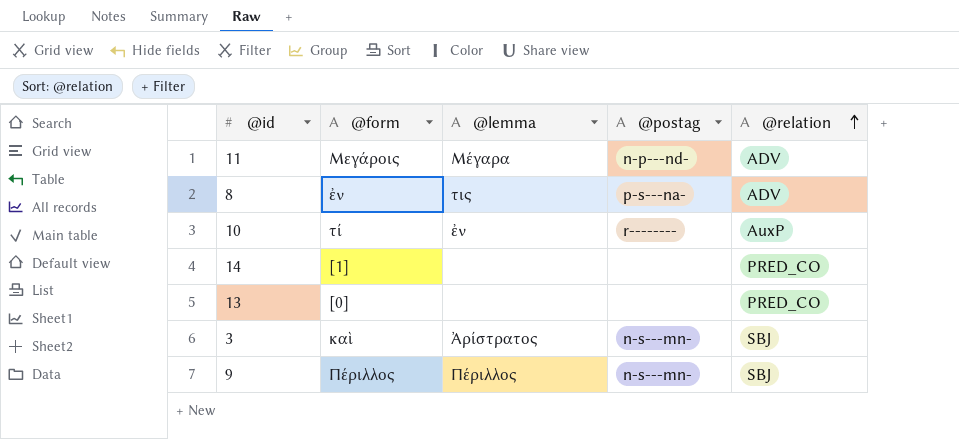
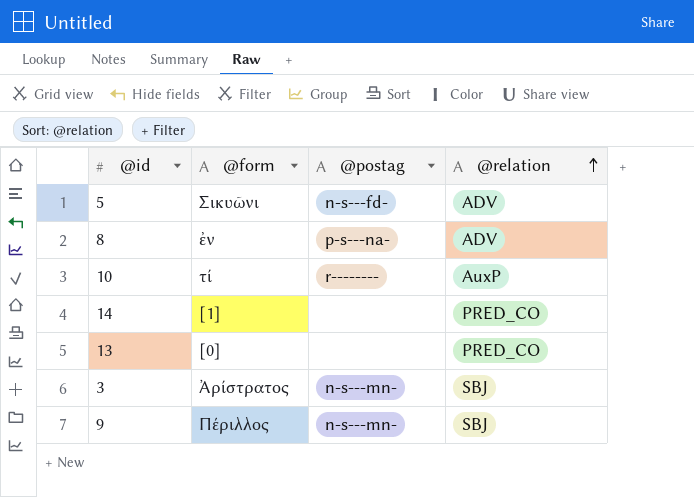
column @lemma | position: 3 -> none
row 11: Μεγάροις | Μέγαρα | n-p---nd- | ADV -> none
row 5: none -> Σικυῶνι | n-s---fd- | ADV
3 | @form: καὶ -> Ἀρίστρατος

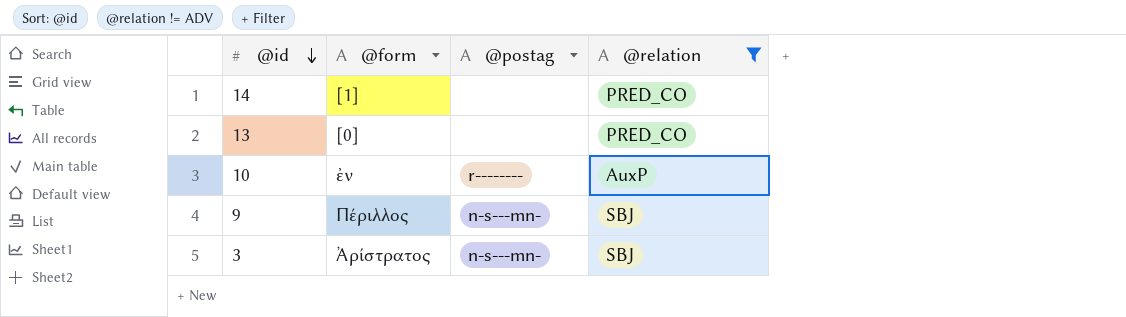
filter: none -> @relation != ADV
row order: @relation ascending -> @id descending
10 | @form: τί -> ἐν

